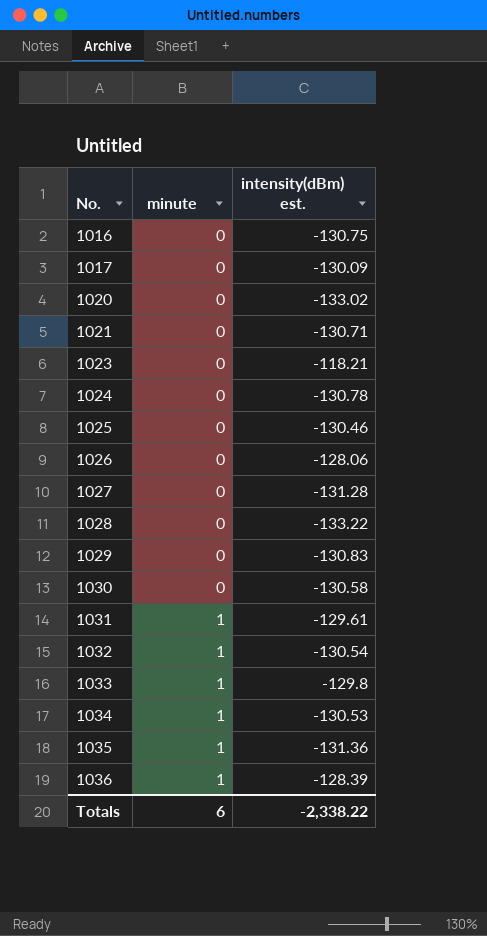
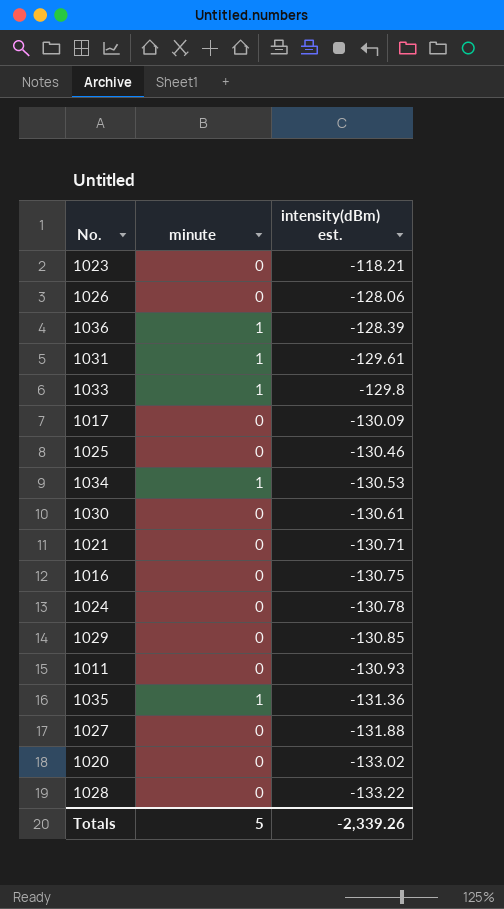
row order: No. ascending -> intensity(dBm) est. descending
row 1032: 1 | -130.54 -> none
1030 | intensity(dBm) est.: -130.58 -> -130.61
1029 | intensity(dBm) est.: -130.83 -> -130.85
row 1011: none -> 0 | -130.93
1027 | intensity(dBm) est.: -131.28 -> -131.88
Totals | minute: 6 -> 5
Totals | intensity(dBm) est.: -2,338.22 -> -2,339.26

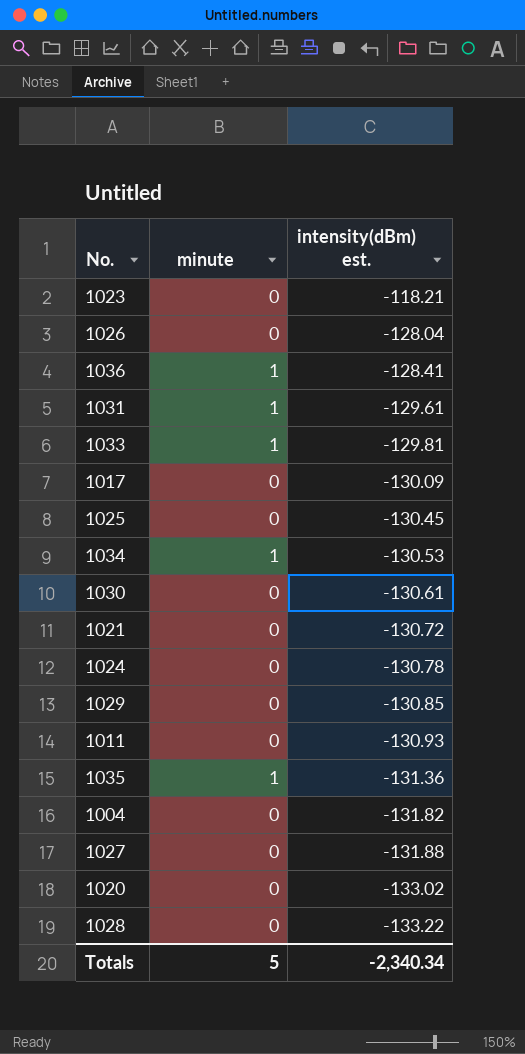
row 1016: 0 | -130.75 -> none
1026 | intensity(dBm) est.: -128.06 -> -128.04
1036 | intensity(dBm) est.: -128.39 -> -128.41
1033 | intensity(dBm) est.: -129.8 -> -129.81
1025 | intensity(dBm) est.: -130.46 -> -130.45
1021 | intensity(dBm) est.: -130.71 -> -130.72
row 1004: none -> 0 | -131.82
Totals | intensity(dBm) est.: -2,339.26 -> -2,340.34

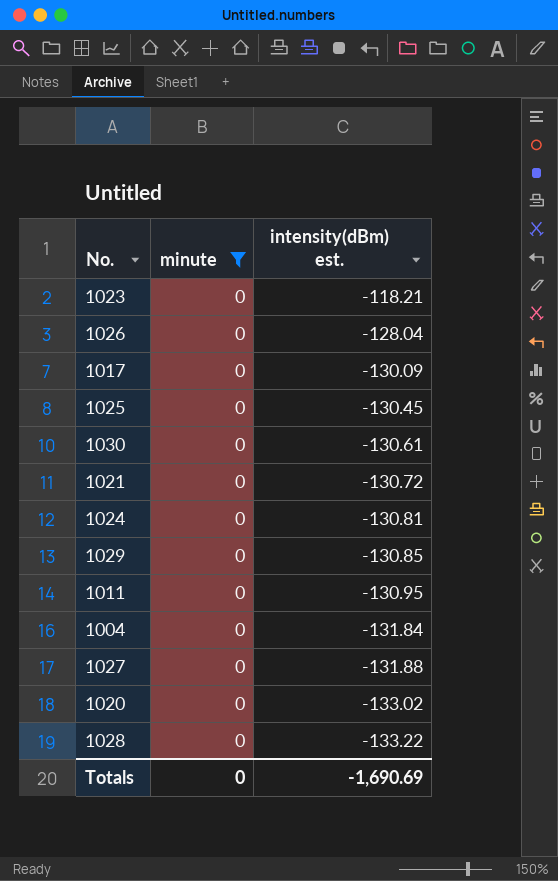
filter: none -> minute = 0
1024 | intensity(dBm) est.: -130.78 -> -130.81
1011 | intensity(dBm) est.: -130.93 -> -130.95
1004 | intensity(dBm) est.: -131.82 -> -131.84
Totals | minute: 5 -> 0
Totals | intensity(dBm) est.: -2,340.34 -> -1,690.69

